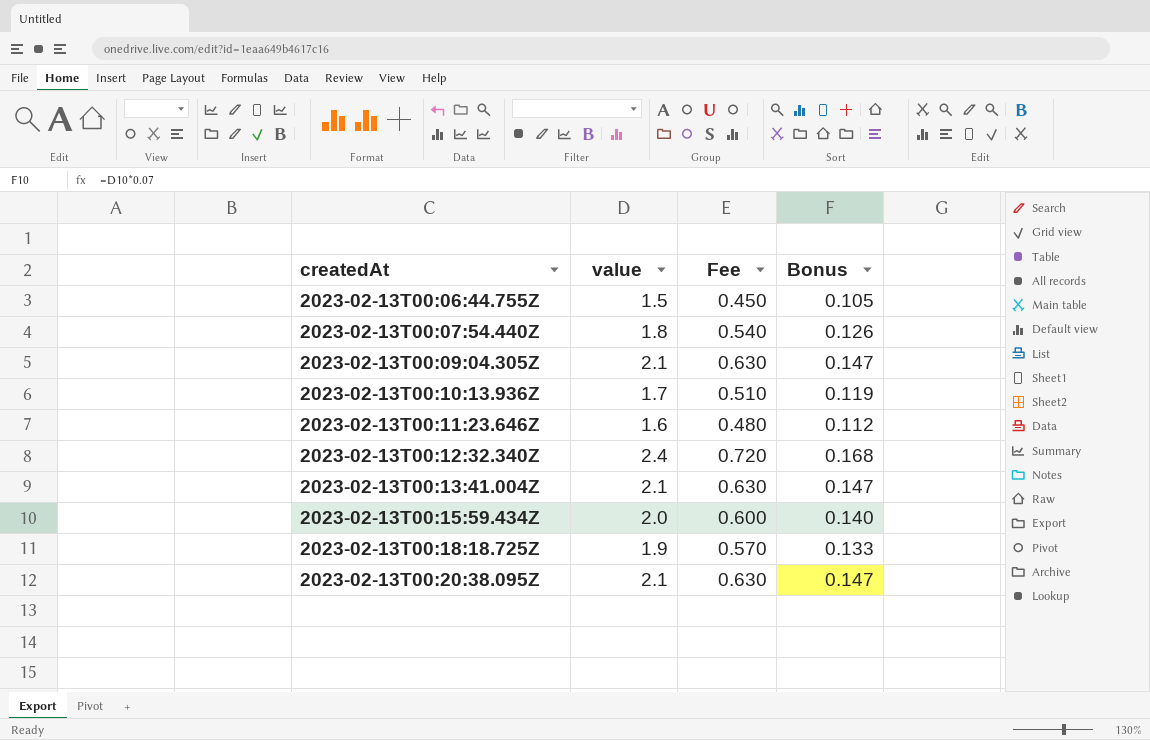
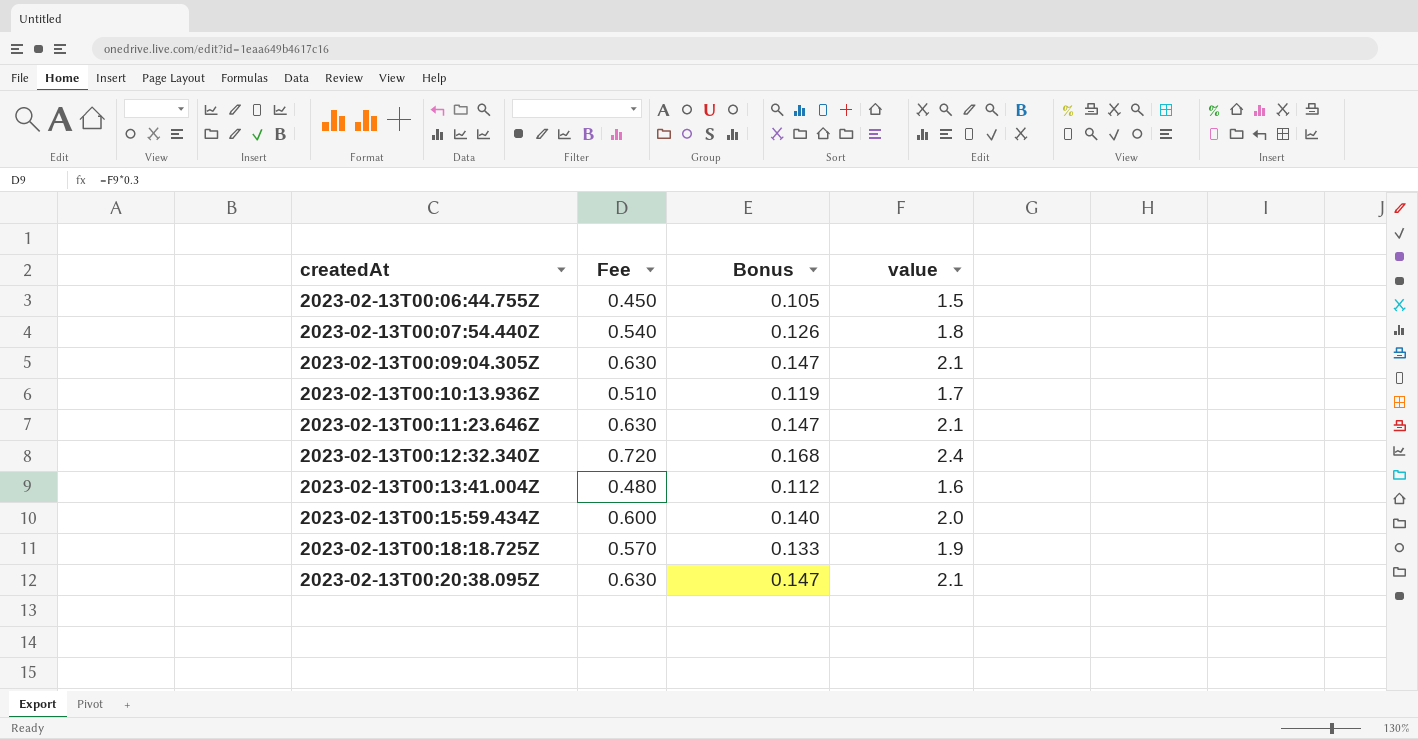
column value | position: 2 -> 4
2023-02-13T00:11:23.646Z | Fee: 0.480 -> 0.630
2023-02-13T00:11:23.646Z | Bonus: 0.112 -> 0.147
2023-02-13T00:11:23.646Z | value: 1.6 -> 2.1
2023-02-13T00:13:41.004Z | Fee: 0.630 -> 0.480
2023-02-13T00:13:41.004Z | Bonus: 0.147 -> 0.112
2023-02-13T00:13:41.004Z | value: 2.1 -> 1.6

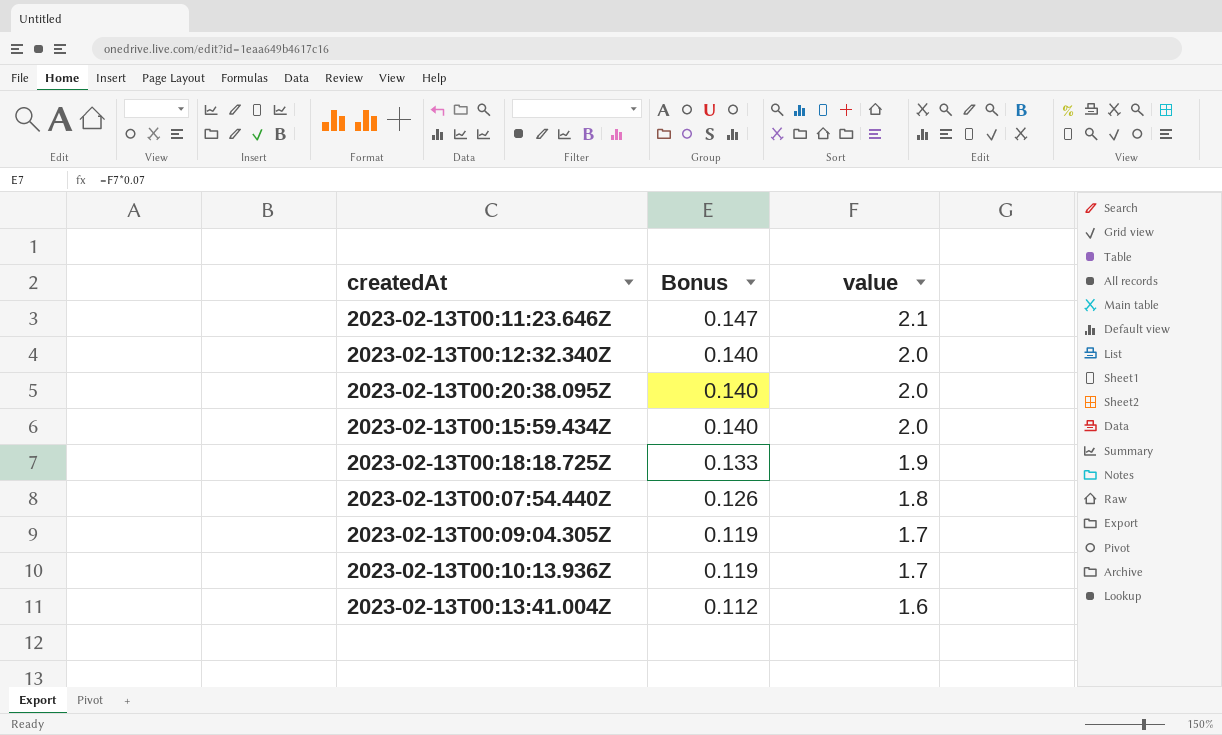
row order: createdAt ascending -> Bonus descending
column Fee | formula: [value] * 0.3 -> none
row 2023-02-13T00:06:44.755Z: 0.450 | 0.105 | 1.5 -> none
2023-02-13T00:12:32.340Z | Bonus: 0.168 -> 0.140
2023-02-13T00:12:32.340Z | value: 2.4 -> 2.0
2023-02-13T00:20:38.095Z | Bonus: 0.147 -> 0.140
2023-02-13T00:20:38.095Z | value: 2.1 -> 2.0
2023-02-13T00:09:04.305Z | Bonus: 0.147 -> 0.119
2023-02-13T00:09:04.305Z | value: 2.1 -> 1.7

